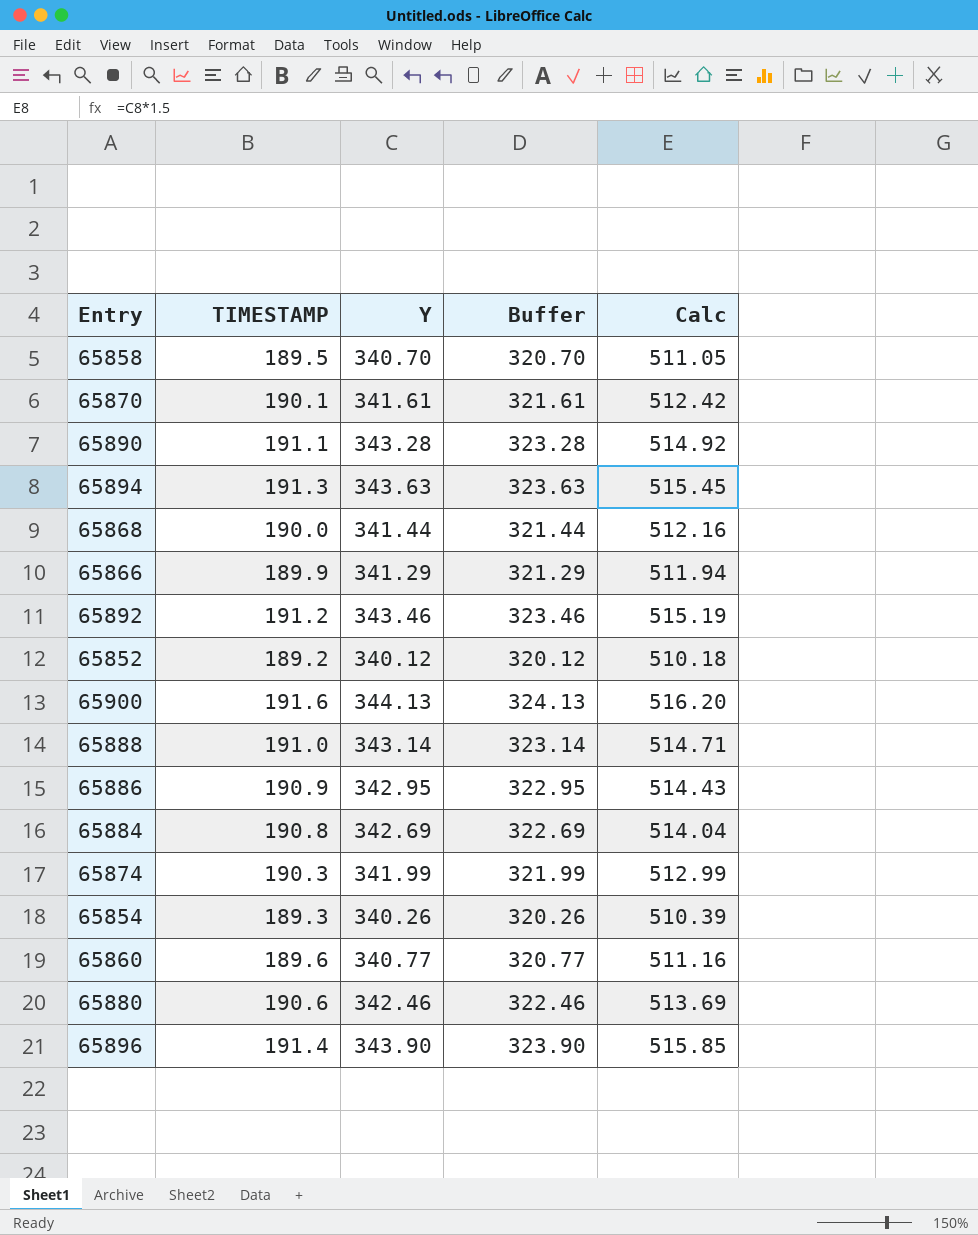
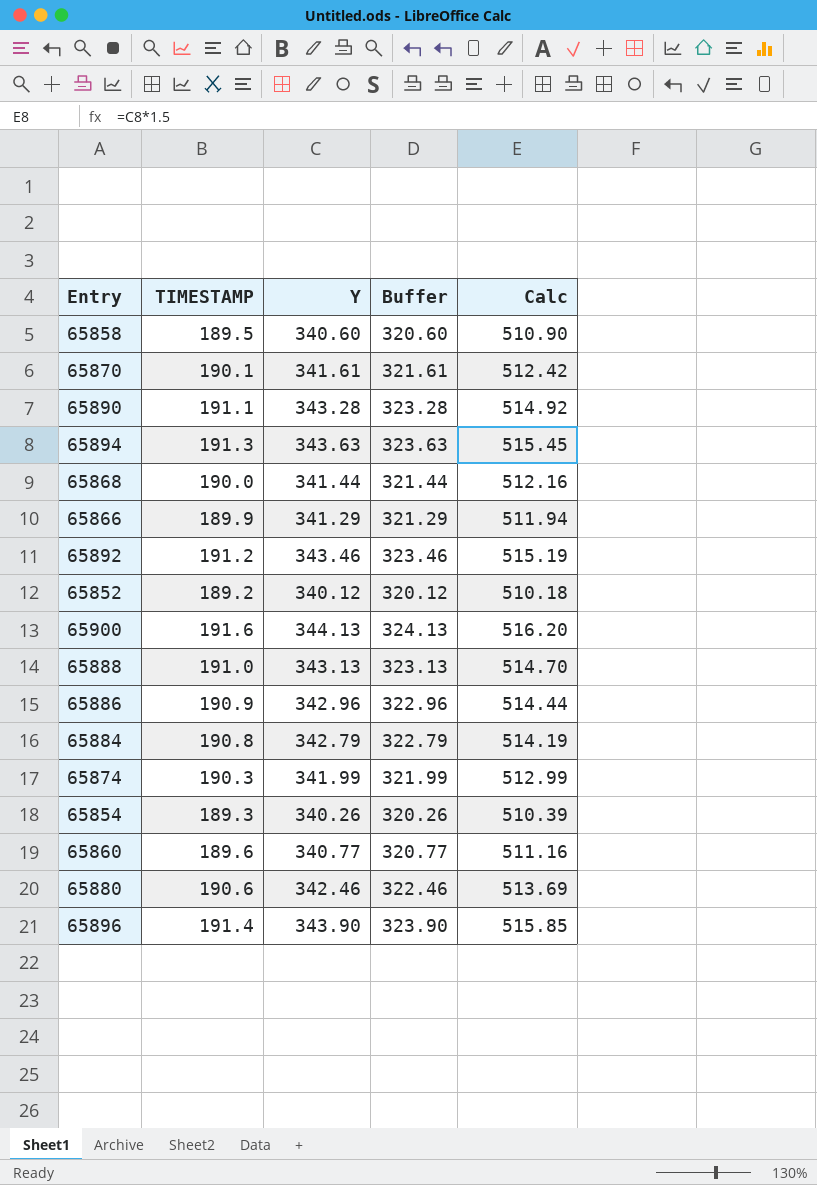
65858 | Y: 340.70 -> 340.60
65858 | Buffer: 320.70 -> 320.60
65858 | Calc: 511.05 -> 510.90
65888 | Y: 343.14 -> 343.13
65888 | Buffer: 323.14 -> 323.13
65888 | Calc: 514.71 -> 514.70
65886 | Y: 342.95 -> 342.96
65886 | Buffer: 322.95 -> 322.96
65886 | Calc: 514.43 -> 514.44
65884 | Y: 342.69 -> 342.79
65884 | Buffer: 322.69 -> 322.79
65884 | Calc: 514.04 -> 514.19

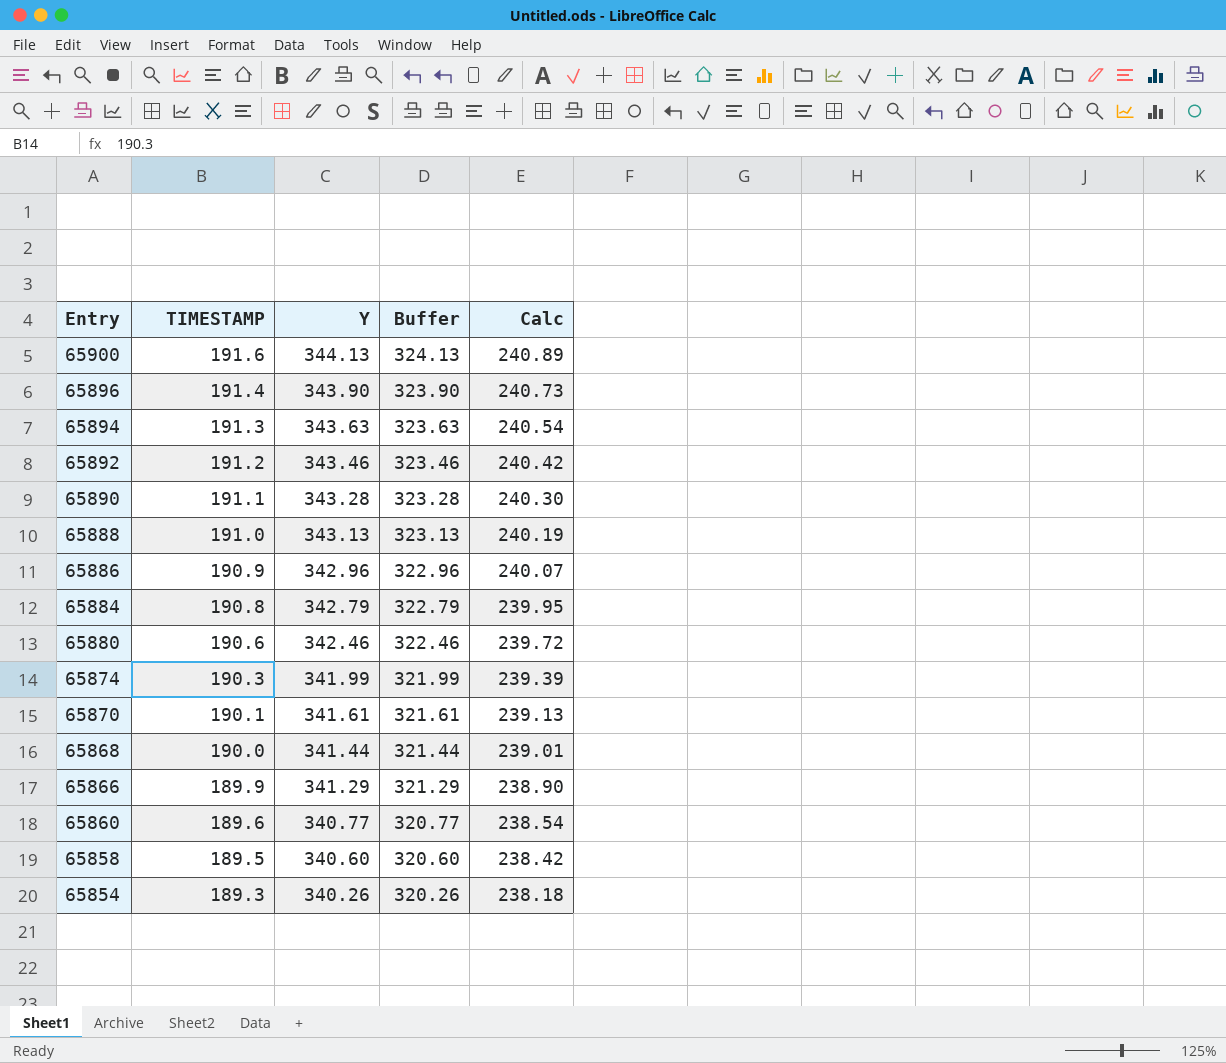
row order: none -> Entry descending
column Calc | formula: [Y] * 1.5 -> [Y] * 0.7
row 65852: 189.2 | 340.12 | 320.12 | 510.18 -> none

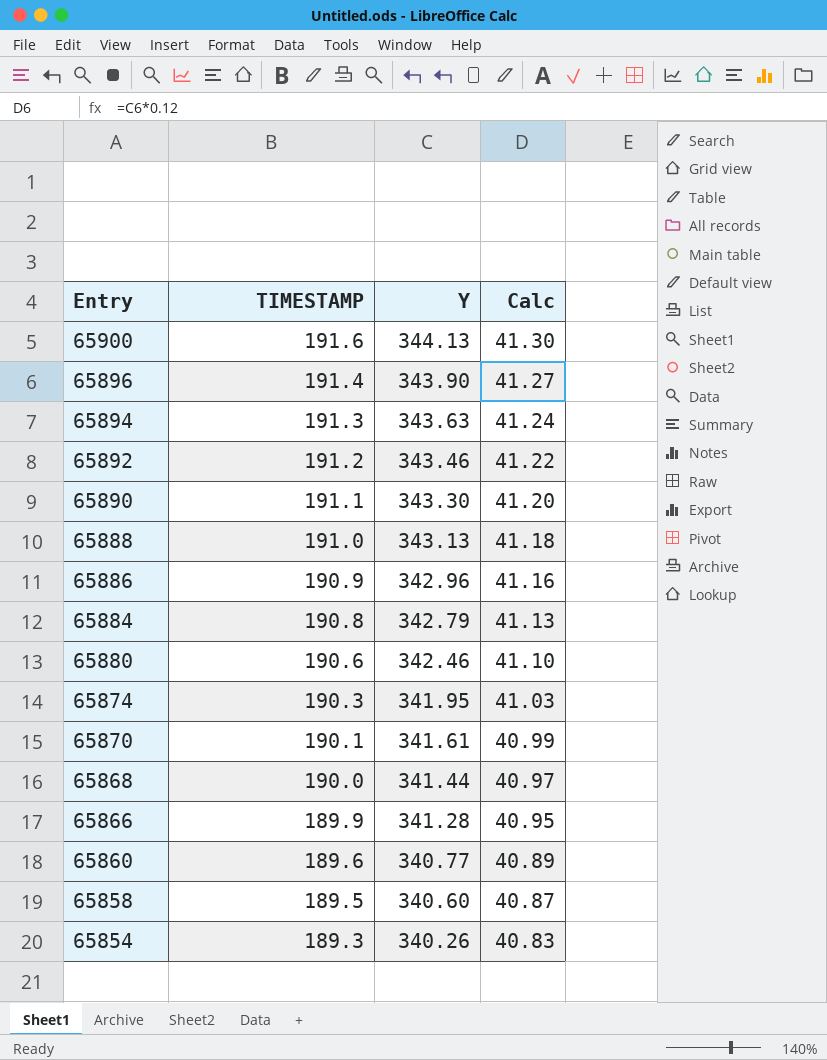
column Buffer | formula: [Y] - 20 -> none
column Calc | formula: [Y] * 0.7 -> [Y] * 0.12
65890 | Y: 343.28 -> 343.30
65874 | Y: 341.99 -> 341.95
65866 | Y: 341.29 -> 341.28

